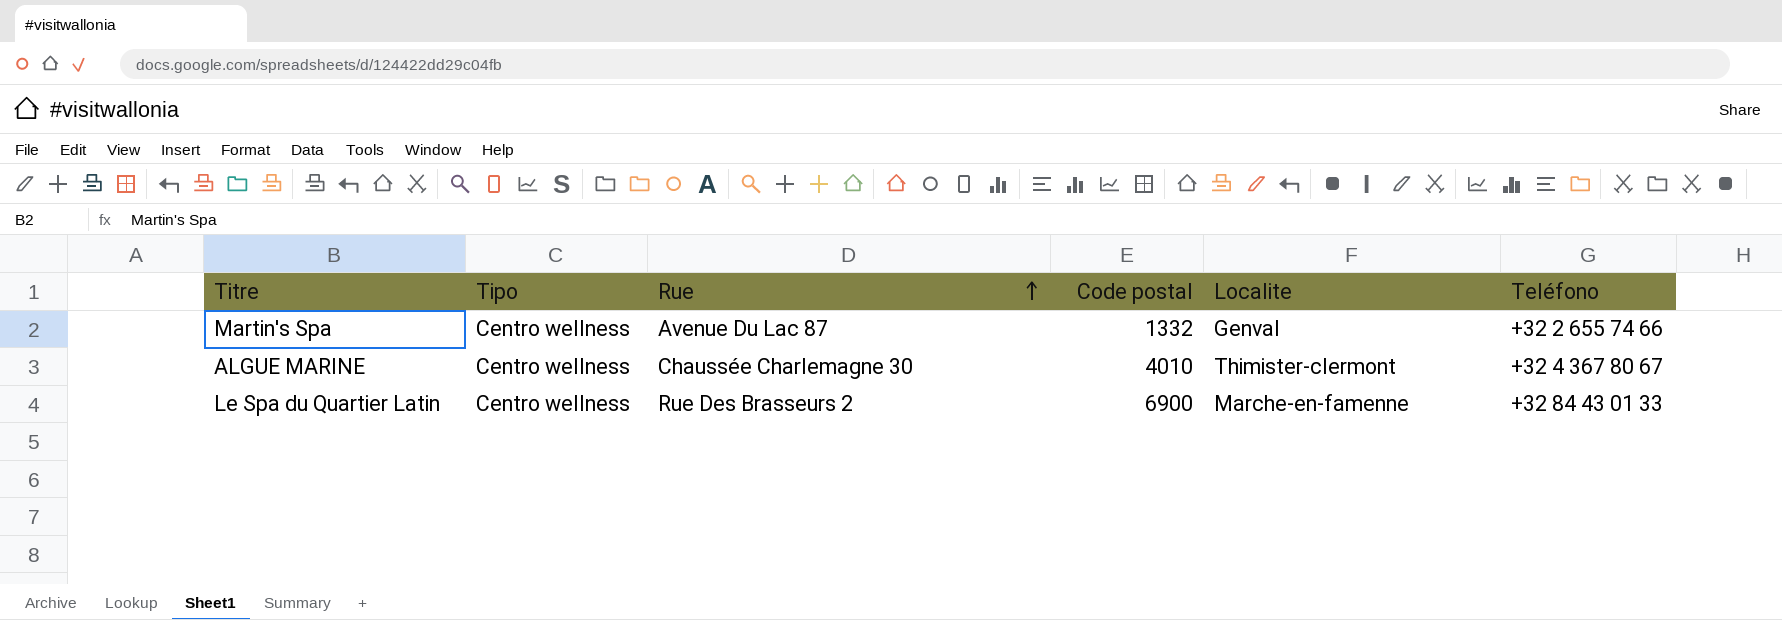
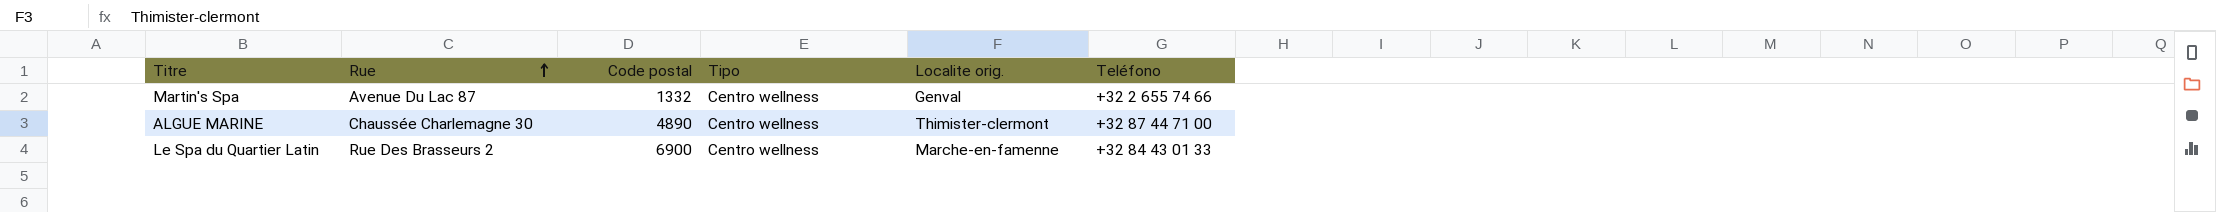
column Tipo | position: 2 -> 4
column name: Localite -> Localite orig.
ALGUE MARINE | Code postal: 4010 -> 4890
ALGUE MARINE | Teléfono: +32 4 367 80 67 -> +32 87 44 71 00

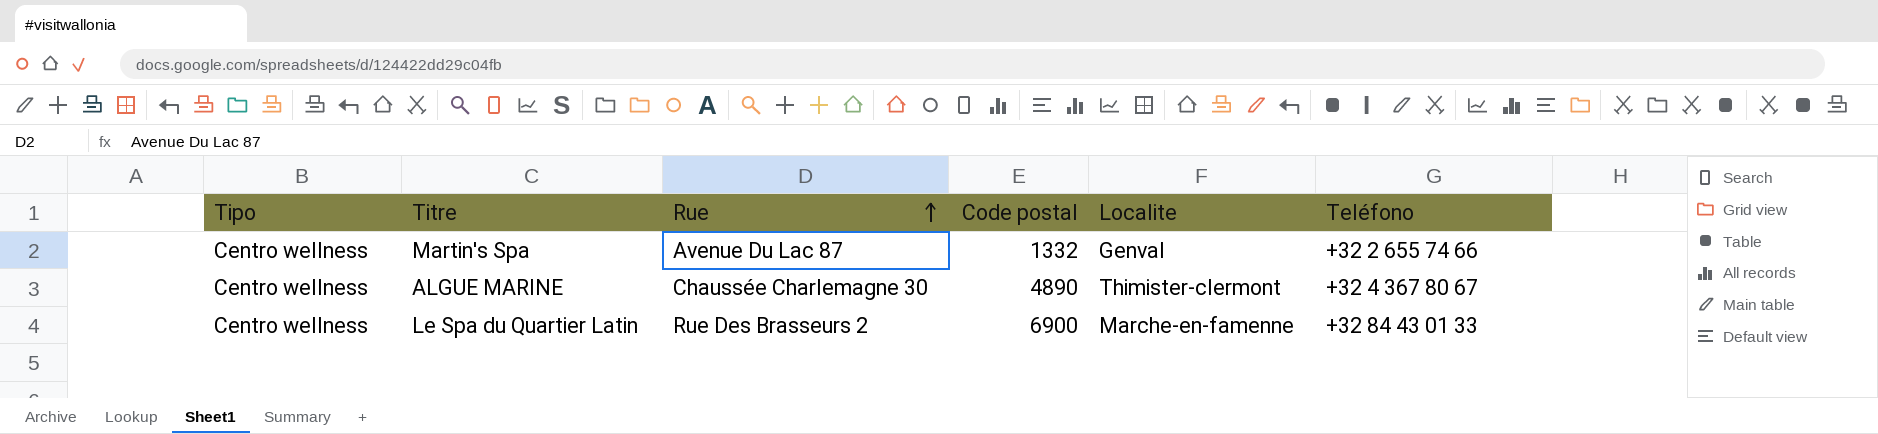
column Tipo | position: 4 -> 1
column name: Localite orig. -> Localite
ALGUE MARINE | Teléfono: +32 87 44 71 00 -> +32 4 367 80 67

